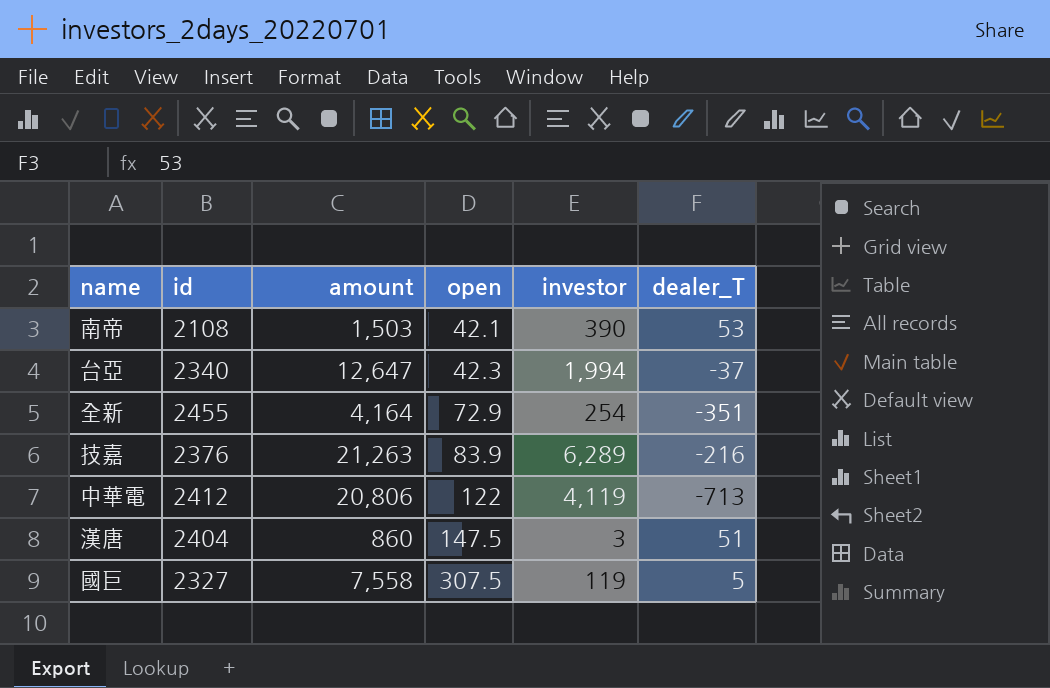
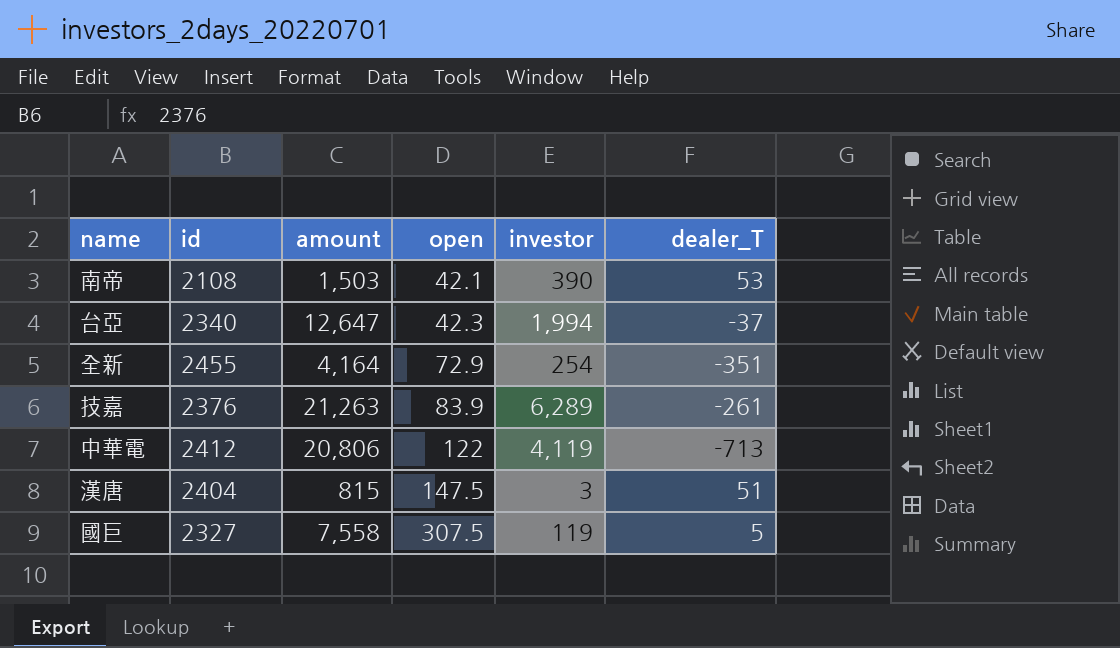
技嘉 | dealer_T: -216 -> -261
漢唐 | amount: 860 -> 815

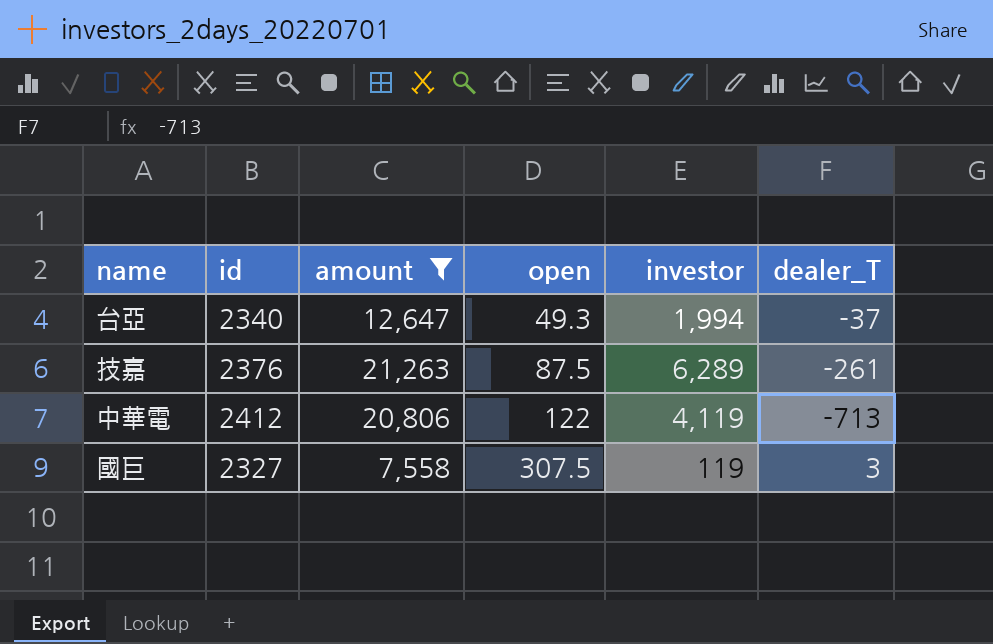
filter: none -> amount >= 7,558
台亞 | open: 42.3 -> 49.3
技嘉 | open: 83.9 -> 87.5
國巨 | dealer_T: 5 -> 3

